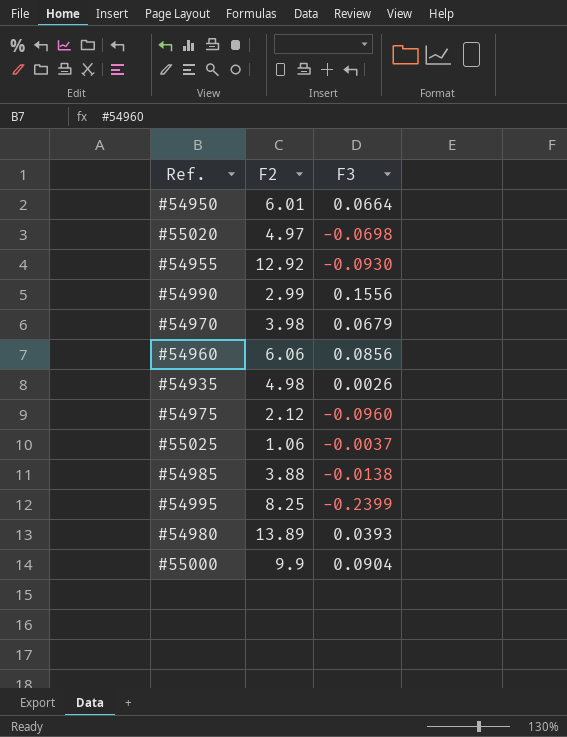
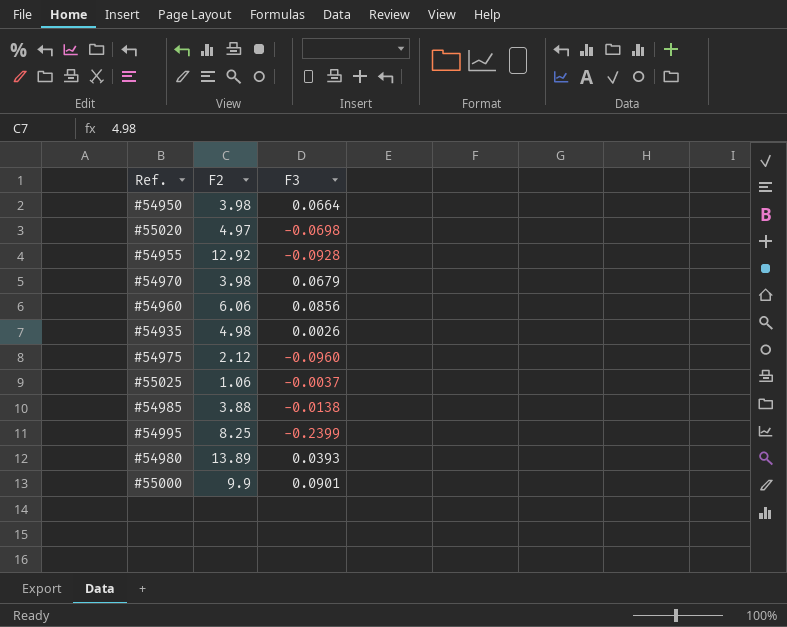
row #54990: 2.99 | 0.1556 -> none
#54950 | F2: 6.01 -> 3.98
#54955 | F3: -0.0930 -> -0.0928
#55000 | F3: 0.0904 -> 0.0901

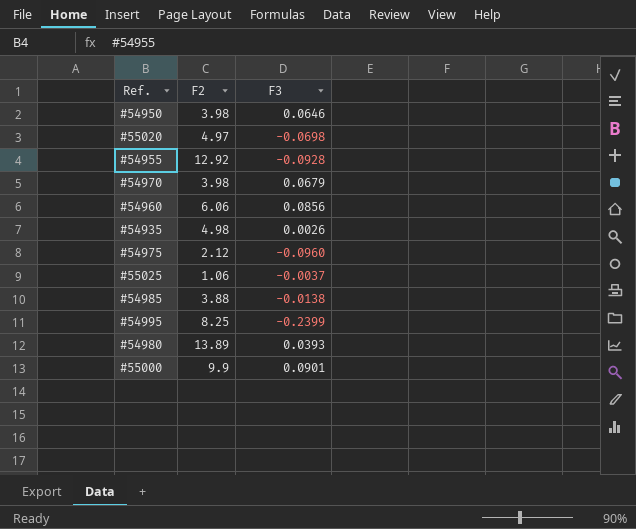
#54950 | F3: 0.0664 -> 0.0646

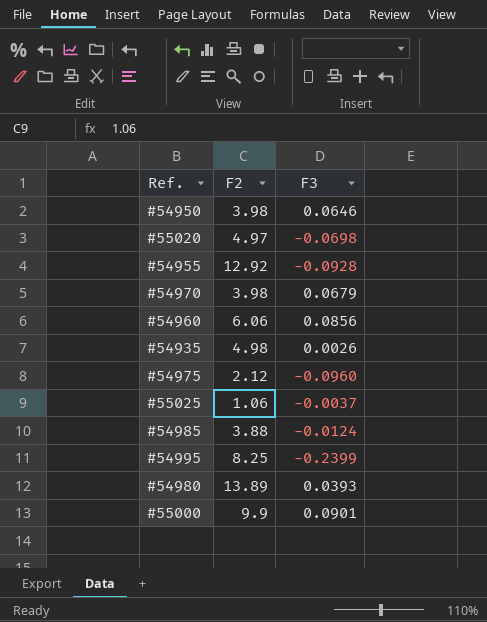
#54985 | F3: -0.0138 -> -0.0124

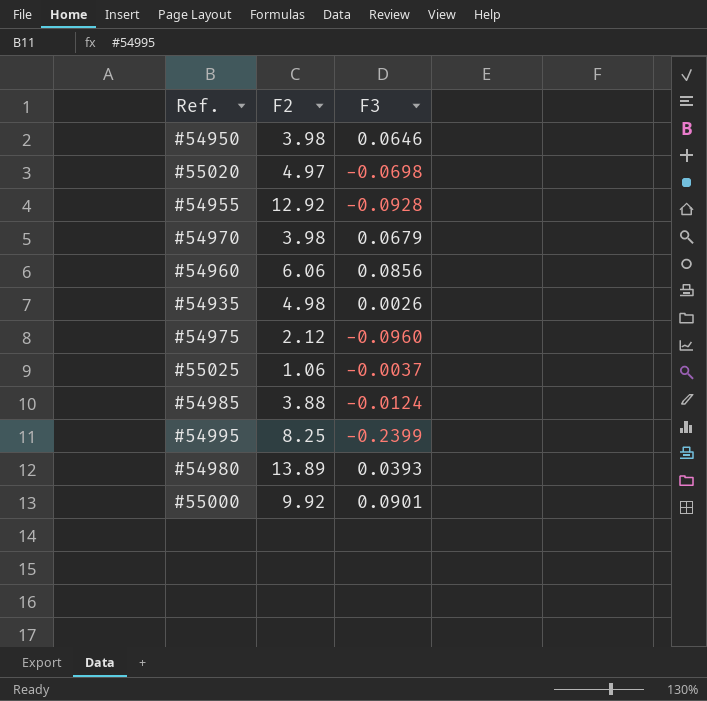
#55000 | F2: 9.9 -> 9.92

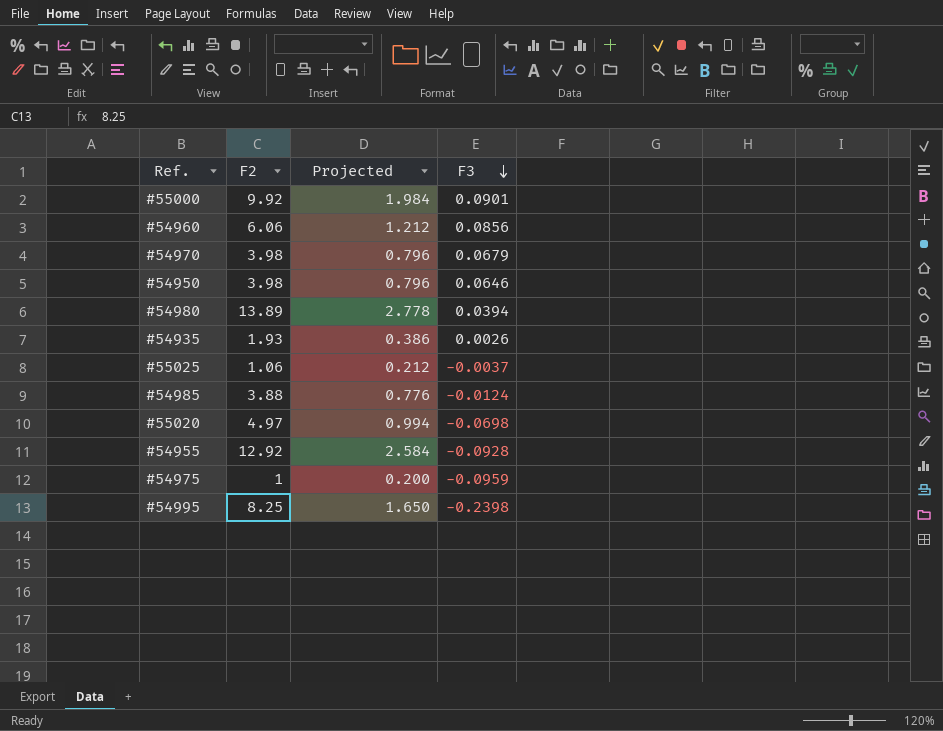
row order: none -> F3 descending
column Projected | formula: none -> [F2] * 0.2
#54980 | F3: 0.0393 -> 0.0394
#54935 | F2: 4.98 -> 1.93
#54975 | F2: 2.12 -> 1
#54975 | F3: -0.0960 -> -0.0959
#54995 | F3: -0.2399 -> -0.2398

